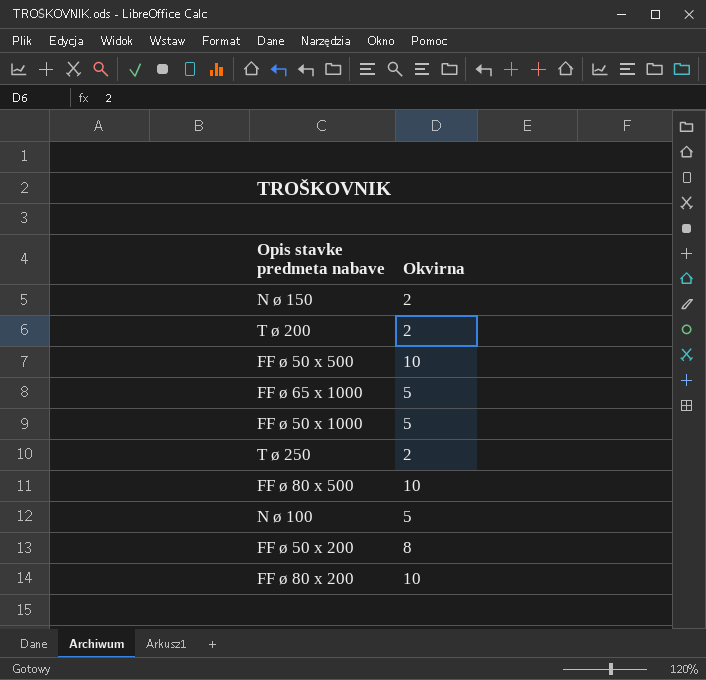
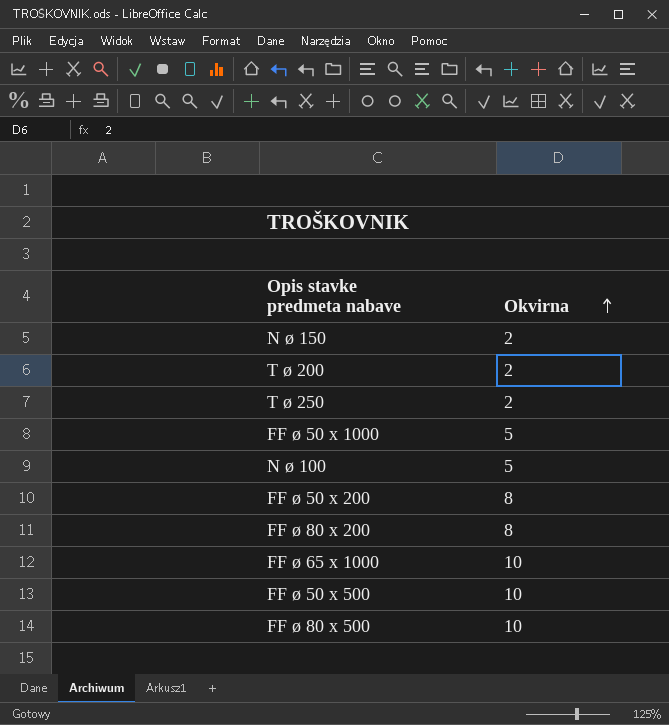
row order: none -> Okvirna ascending
FF ø 80 x 200 | Okvirna: 10 -> 8
FF ø 65 x 1000 | Okvirna: 5 -> 10

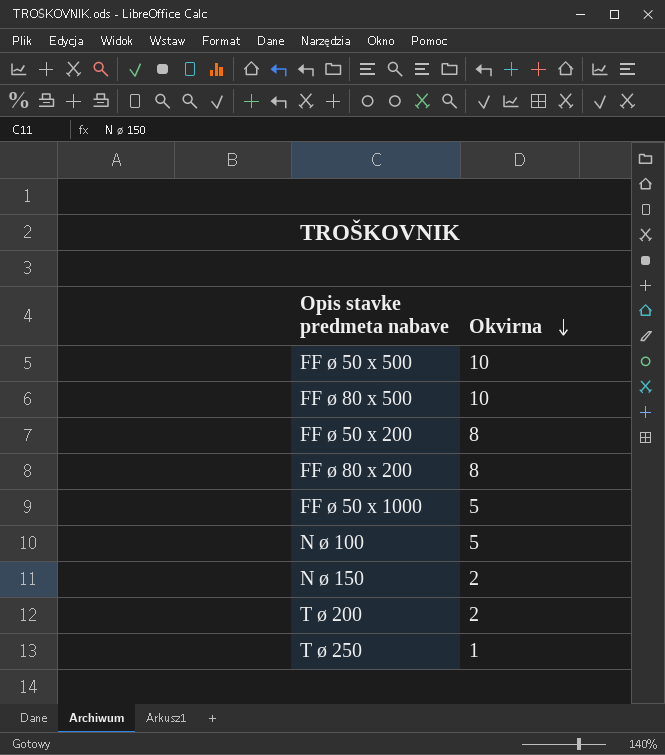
row order: Okvirna ascending -> Okvirna descending
row FF ø 65 x 1000: 10 -> none
T ø 250 | Okvirna: 2 -> 1

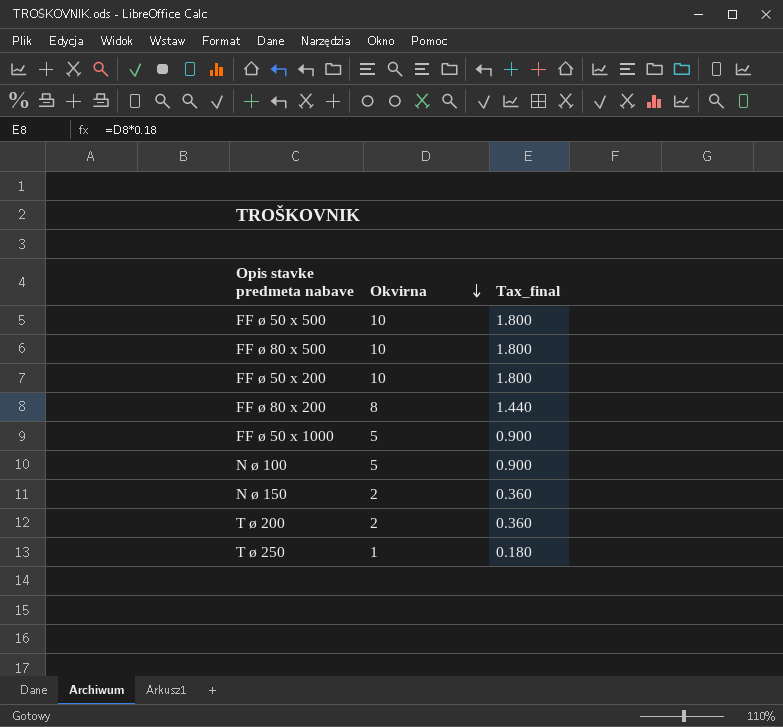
column Tax_final | formula: none -> [Okvirna] * 0.18
FF ø 50 x 200 | Okvirna: 8 -> 10

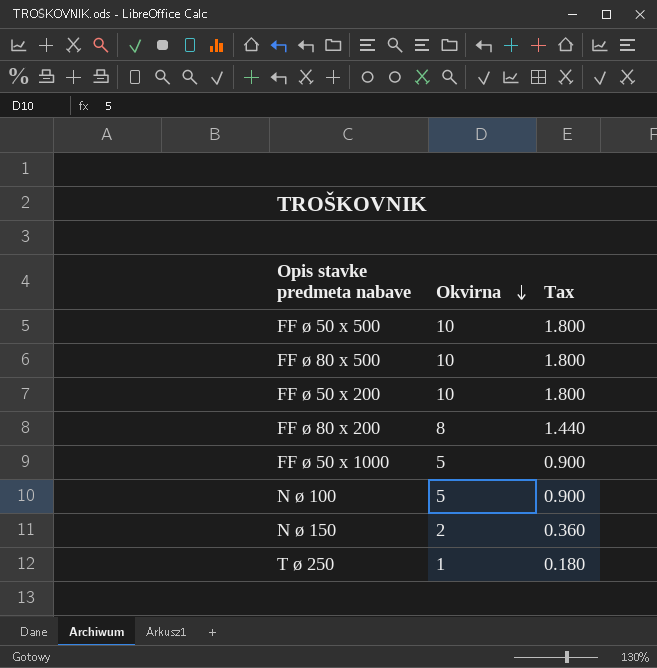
column name: Tax_final -> Tax
row T ø 200: 2 | 0.360 -> none

